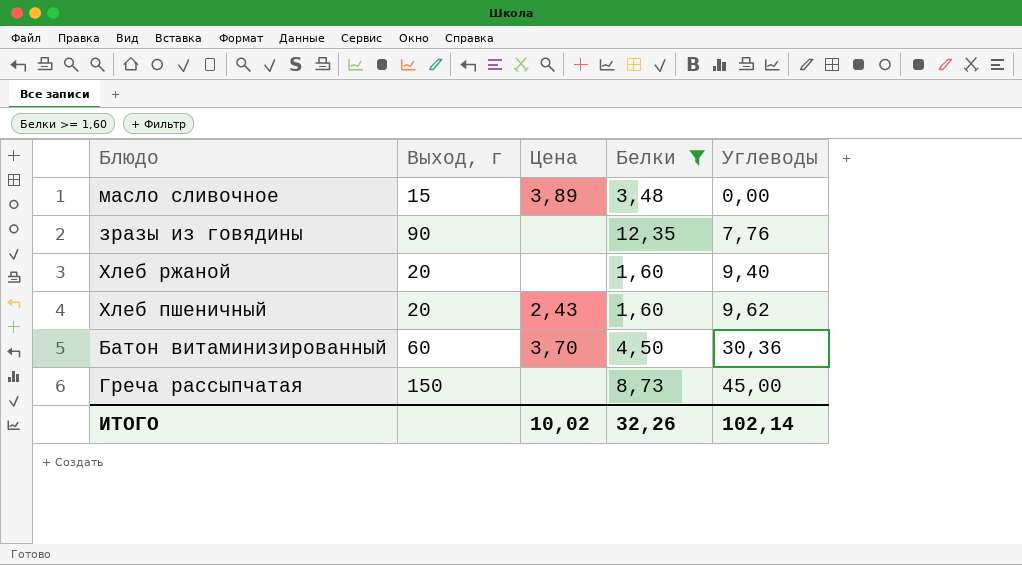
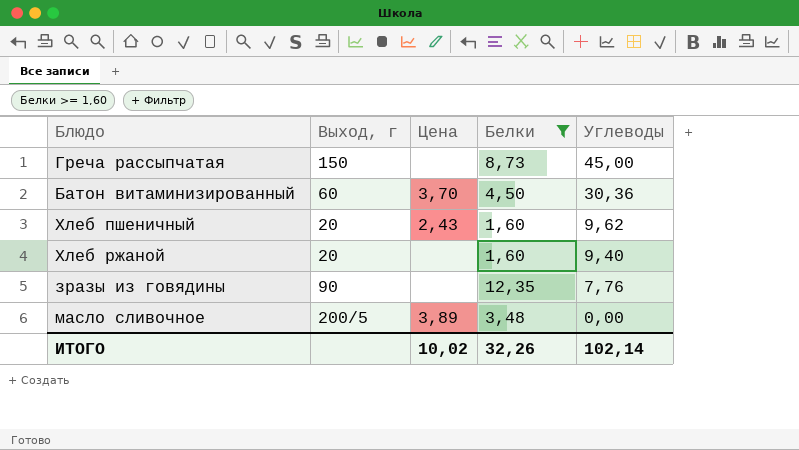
row order: Углеводы ascending -> Углеводы descending
масло сливочное | Выход, г: 15 -> 200/5

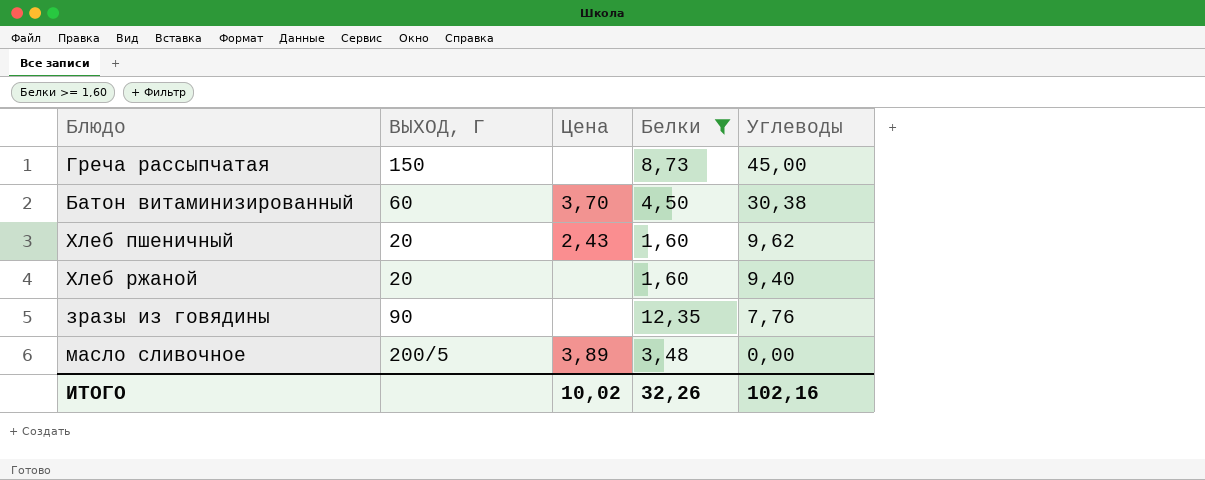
column name: Выход, г -> ВЫХОД, Г
Батон витаминизированный | Углеводы: 30,36 -> 30,38
ИТОГО | Углеводы: 102,14 -> 102,16

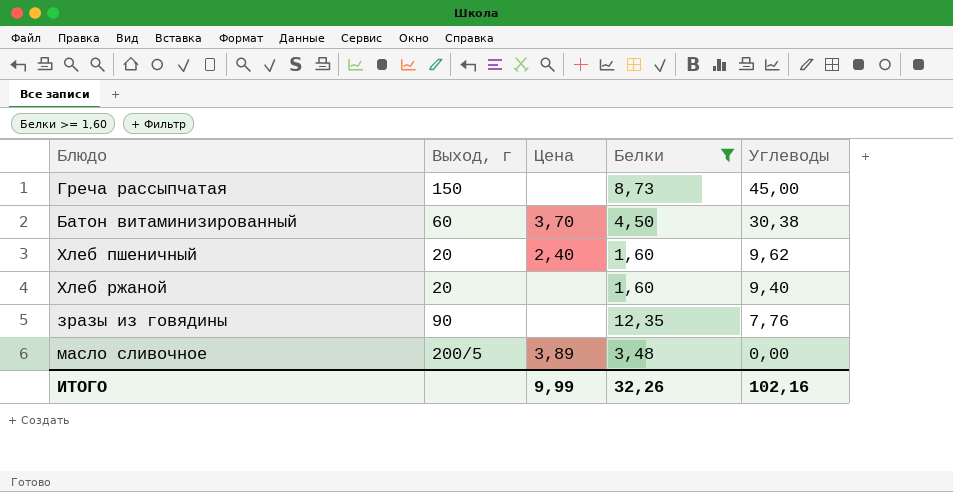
column name: ВЫХОД, Г -> Выход, г
Хлеб пшеничный | Цена: 2,43 -> 2,40
ИТОГО | Цена: 10,02 -> 9,99

